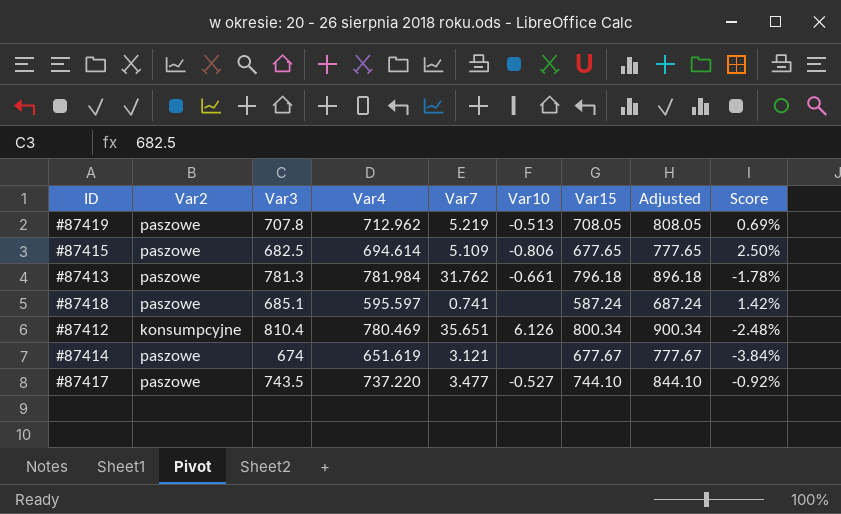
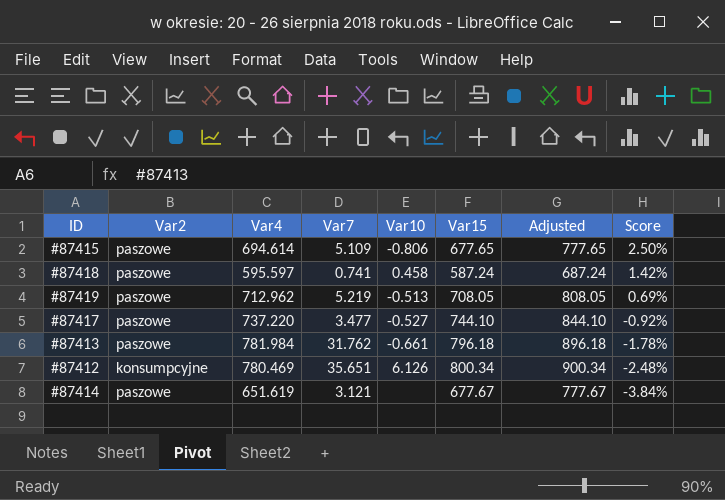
row order: none -> Score descending
column Var3 | position: 3 -> none
#87418 | Var10: none -> 0.458

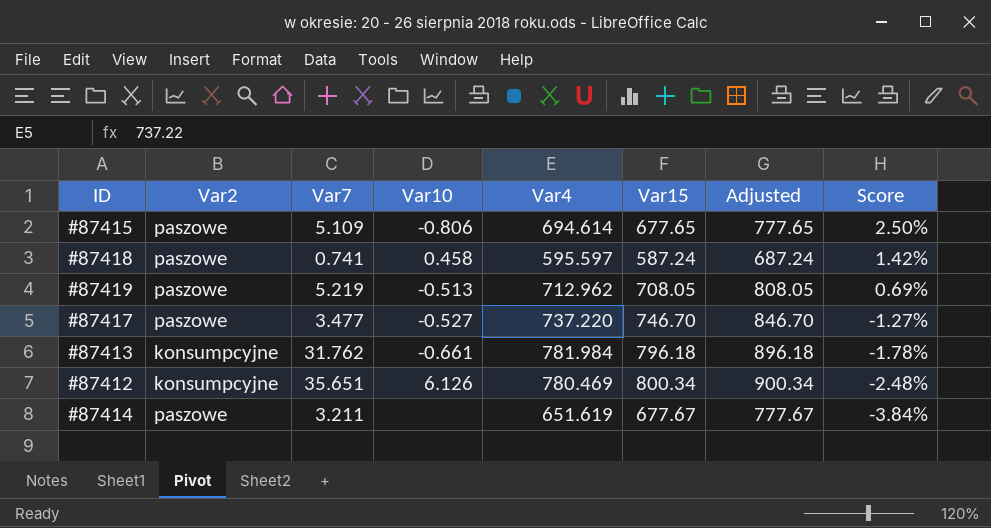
column Var4 | position: 3 -> 5
#87417 | Var15: 744.10 -> 746.70
#87417 | Adjusted: 844.10 -> 846.70
#87417 | Score: -0.92% -> -1.27%
#87413 | Var2: paszowe -> konsumpcyjne
#87414 | Var7: 3.121 -> 3.211

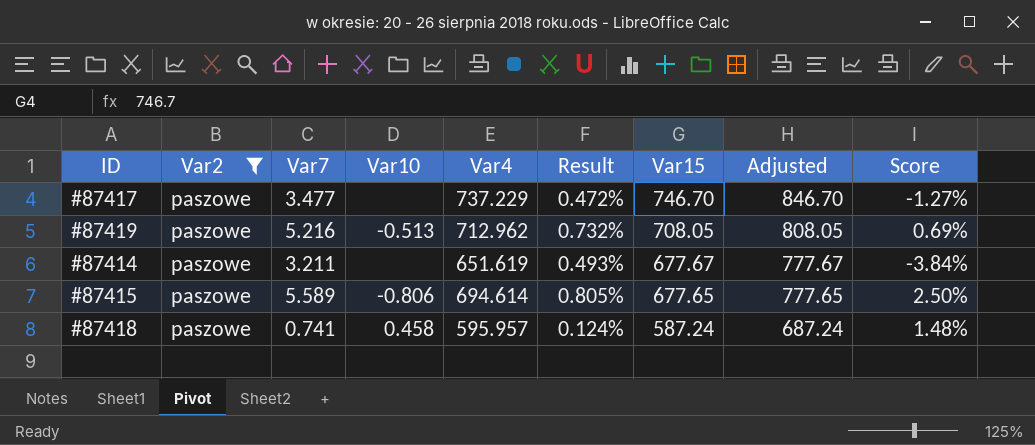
filter: none -> Var2 = paszowe
row order: Score descending -> Var15 descending
column Result | formula: none -> [Var7] / [Var4]
#87417 | Var10: -0.527 -> none
#87417 | Var4: 737.220 -> 737.229
#87419 | Var7: 5.219 -> 5.216
#87415 | Var7: 5.109 -> 5.589
#87418 | Var4: 595.597 -> 595.957
#87418 | Score: 1.42% -> 1.48%

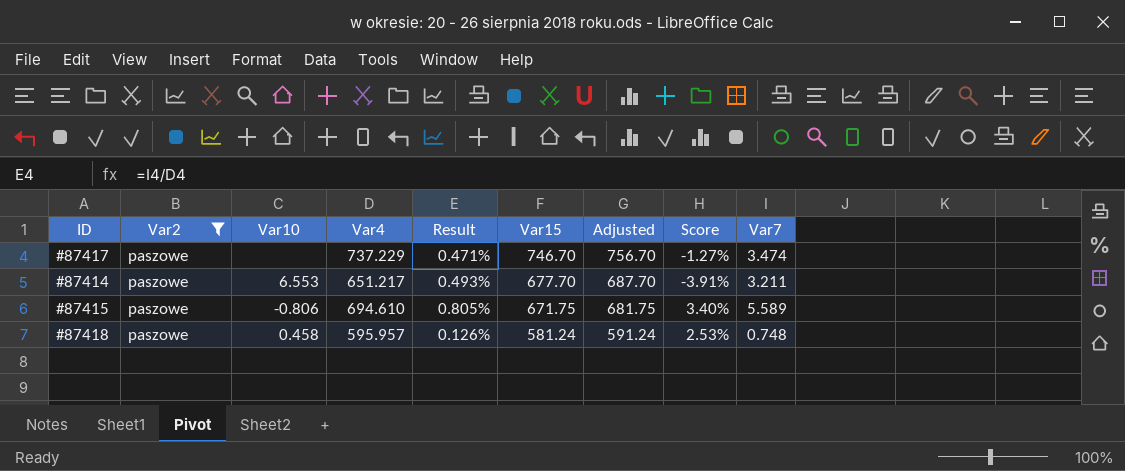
column Adjusted | formula: [Var15] + 100 -> [Var15] + 10
column Var7 | position: 3 -> 9
row #87419: paszowe | 5.216 | -0.513 | 712.962 | 0.732% | 708.05 | 808.05 | 0.69% -> none
#87417 | Result: 0.472% -> 0.471%
#87417 | Var7: 3.477 -> 3.474
#87414 | Var10: none -> 6.553
#87414 | Var4: 651.619 -> 651.217
#87414 | Var15: 677.67 -> 677.70
#87414 | Score: -3.84% -> -3.91%
#87415 | Var4: 694.614 -> 694.610
#87415 | Var15: 677.65 -> 671.75
#87415 | Score: 2.50% -> 3.40%
#87418 | Result: 0.124% -> 0.126%
#87418 | Var15: 587.24 -> 581.24
#87418 | Score: 1.48% -> 2.53%
#87418 | Var7: 0.741 -> 0.748

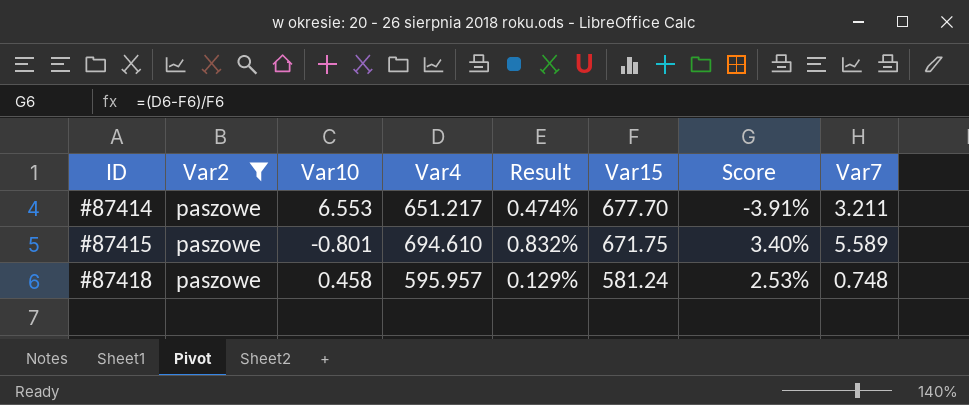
column Adjusted | formula: [Var15] + 10 -> none
column Result | formula: [Var7] / [Var4] -> [Var7] / [Var15]
row #87417: paszowe | none | 737.229 | 0.471% | 746.70 | 756.70 | -1.27% | 3.474 -> none
#87415 | Var10: -0.806 -> -0.801

